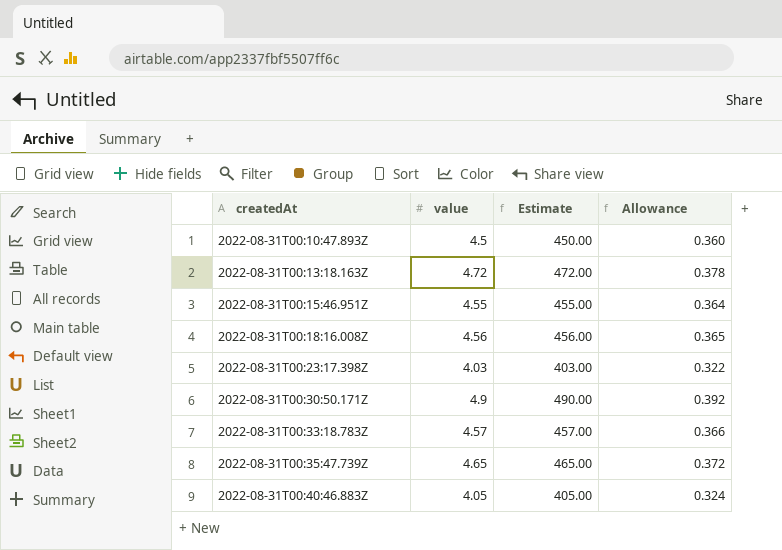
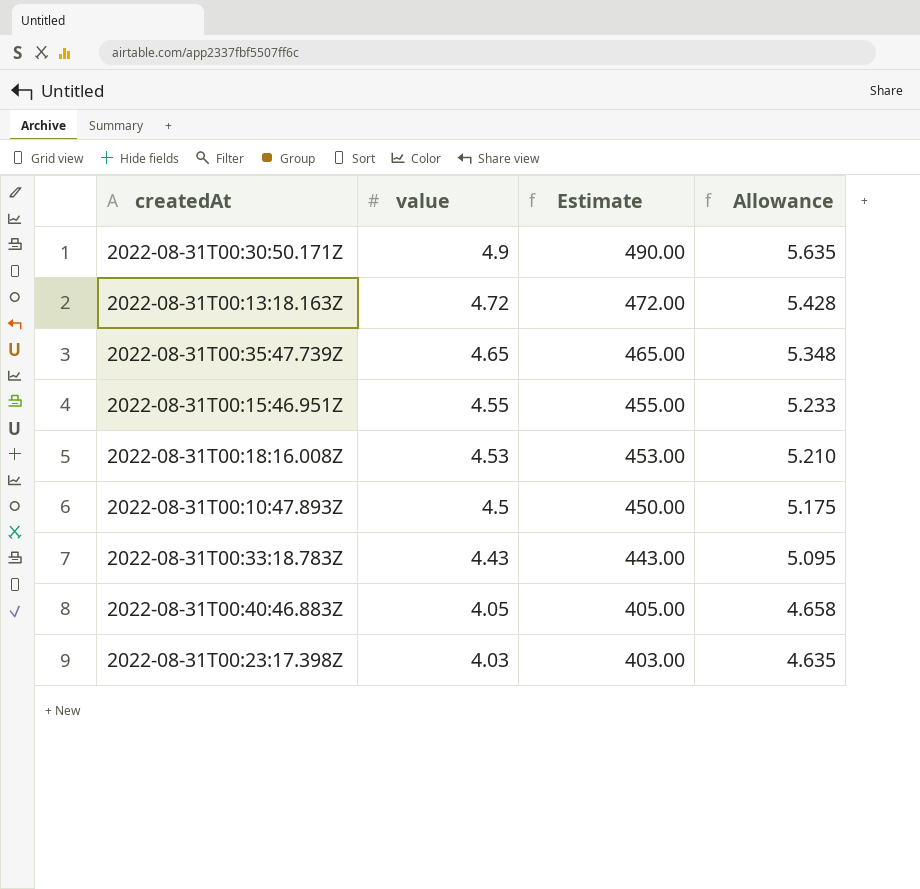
row order: createdAt ascending -> value descending
column Allowance | formula: [value] * 0.08 -> [value] * 1.15
2022-08-31T00:18:16.008Z | value: 4.56 -> 4.53
2022-08-31T00:18:16.008Z | Estimate: 456.00 -> 453.00
2022-08-31T00:33:18.783Z | value: 4.57 -> 4.43
2022-08-31T00:33:18.783Z | Estimate: 457.00 -> 443.00

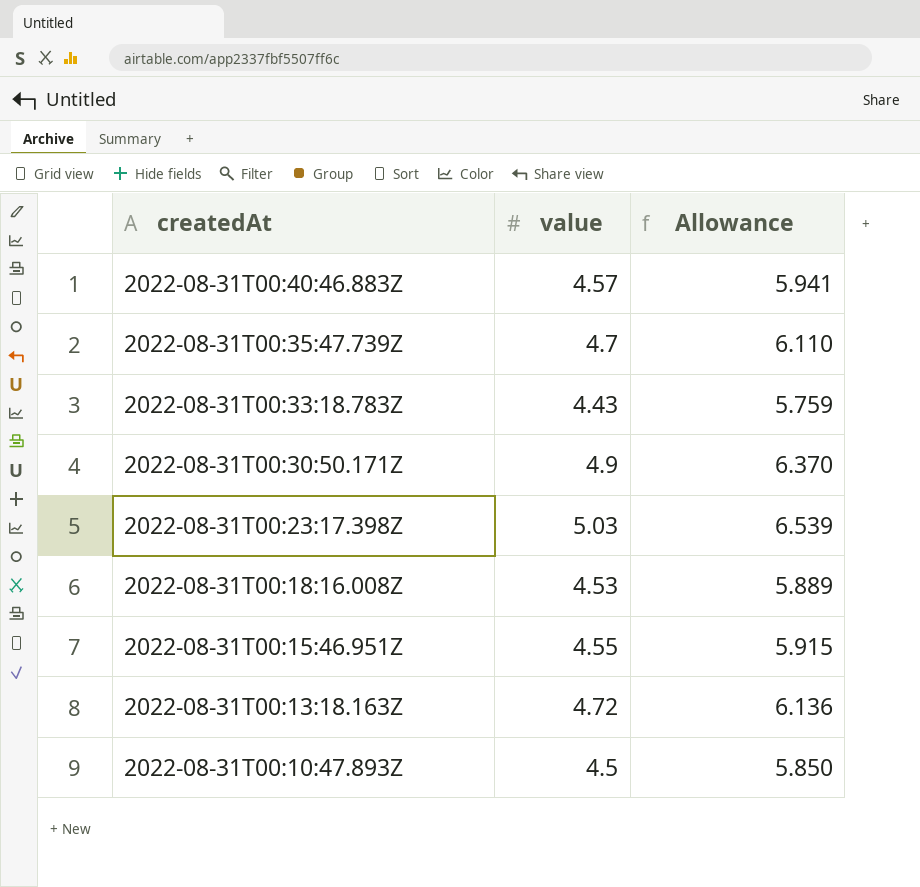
row order: value descending -> createdAt descending
column Estimate | formula: [value] * 100 -> none
column Allowance | formula: [value] * 1.15 -> [value] * 1.3
2022-08-31T00:40:46.883Z | value: 4.05 -> 4.57
2022-08-31T00:35:47.739Z | value: 4.65 -> 4.7
2022-08-31T00:23:17.398Z | value: 4.03 -> 5.03

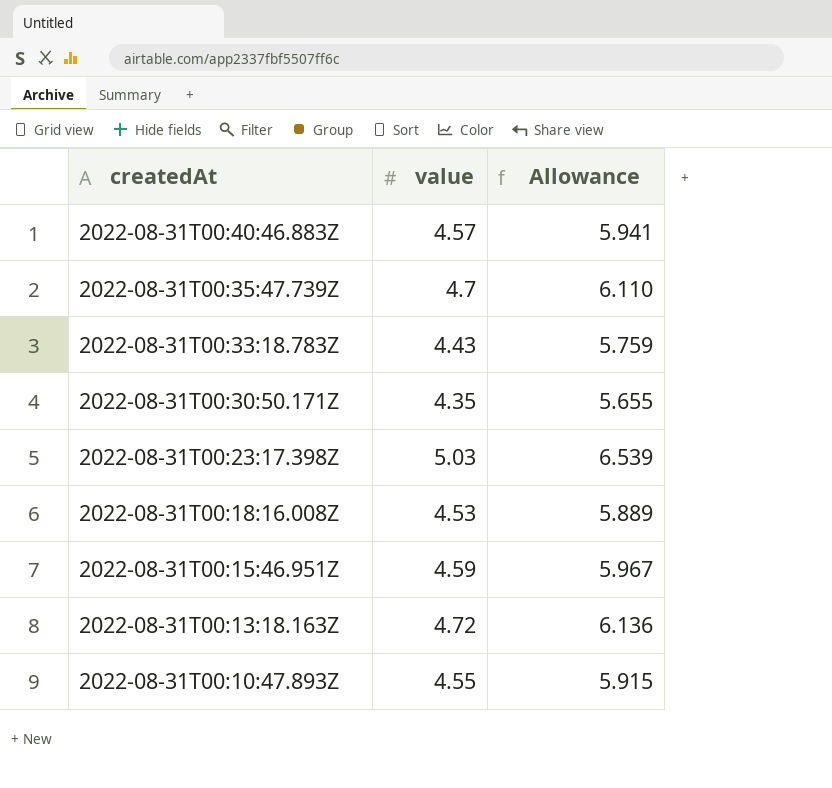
2022-08-31T00:30:50.171Z | value: 4.9 -> 4.35
2022-08-31T00:30:50.171Z | Allowance: 6.370 -> 5.655
2022-08-31T00:15:46.951Z | value: 4.55 -> 4.59
2022-08-31T00:15:46.951Z | Allowance: 5.915 -> 5.967
2022-08-31T00:10:47.893Z | value: 4.5 -> 4.55
2022-08-31T00:10:47.893Z | Allowance: 5.850 -> 5.915

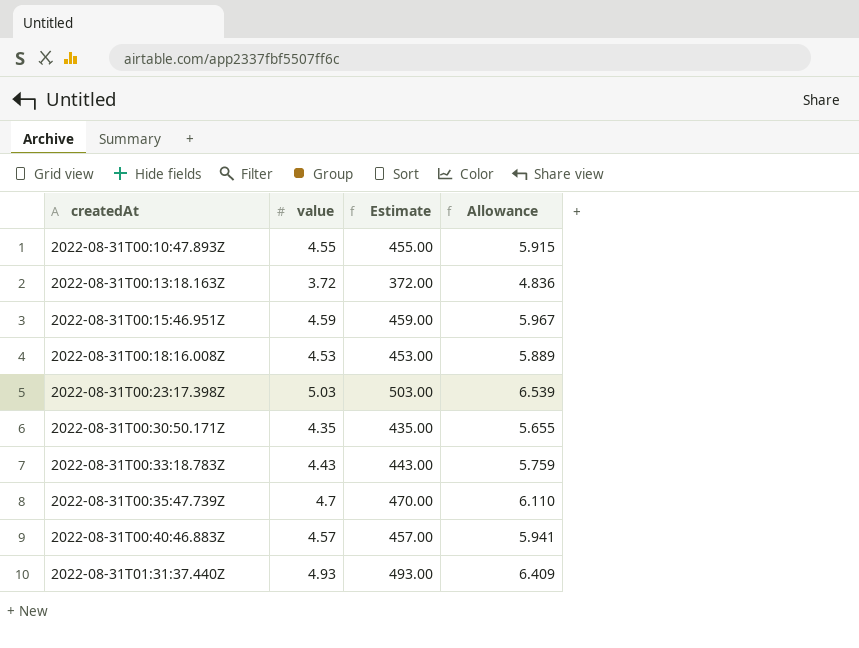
row order: createdAt descending -> createdAt ascending
column Estimate | formula: none -> [value] * 100
2022-08-31T00:13:18.163Z | value: 4.72 -> 3.72
2022-08-31T00:13:18.163Z | Allowance: 6.136 -> 4.836
row 2022-08-31T01:31:37.440Z: none -> 4.93 | 493.00 | 6.409

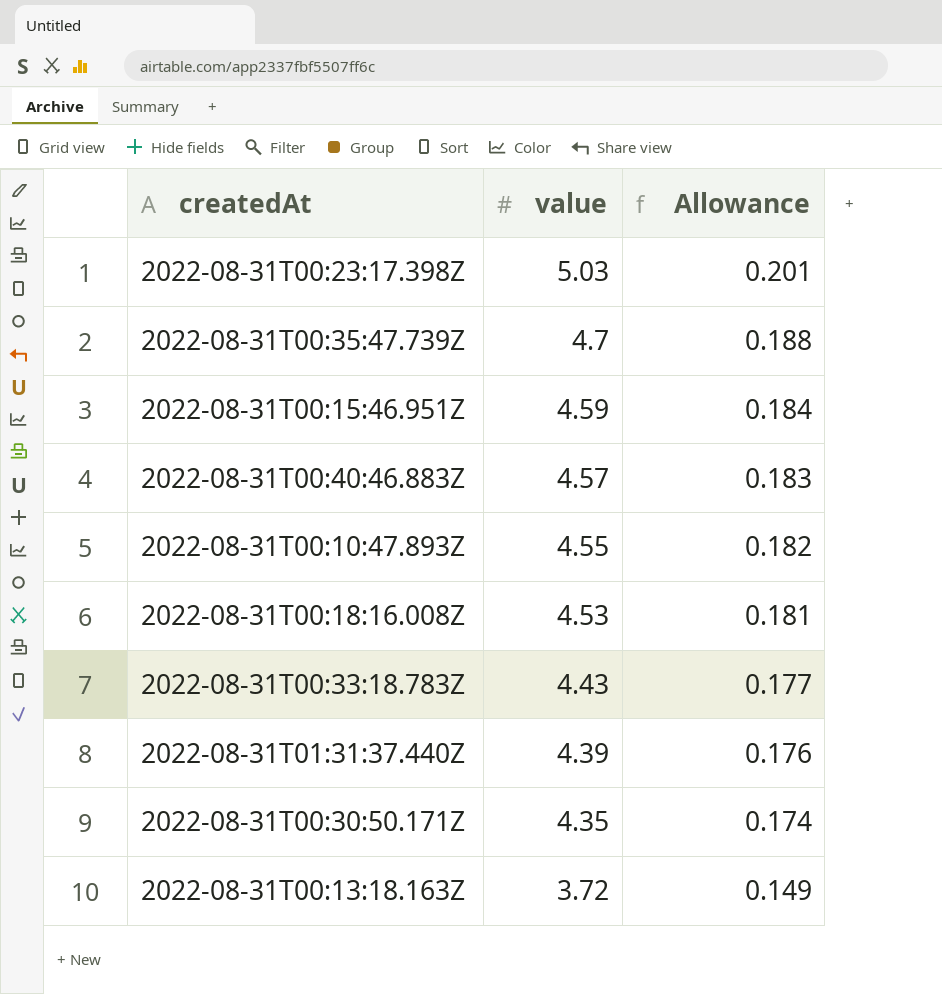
row order: createdAt ascending -> value descending
column Estimate | formula: [value] * 100 -> none
column Allowance | formula: [value] * 1.3 -> [value] * 0.04
2022-08-31T01:31:37.440Z | value: 4.93 -> 4.39

